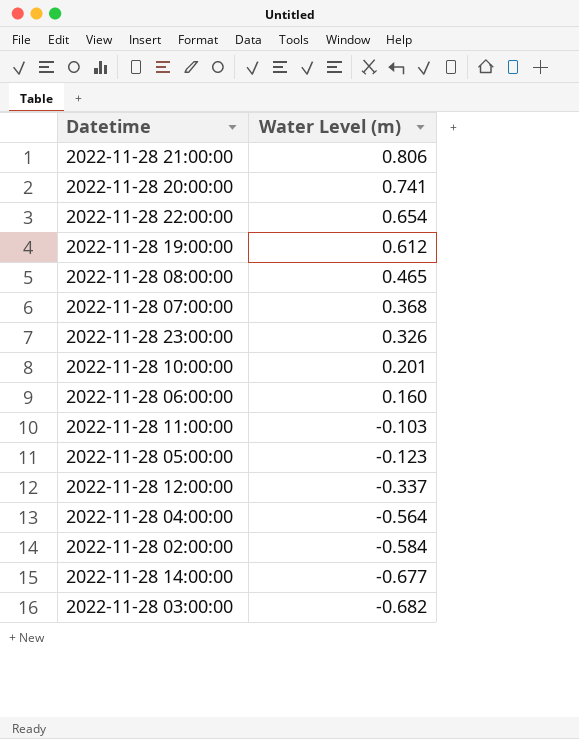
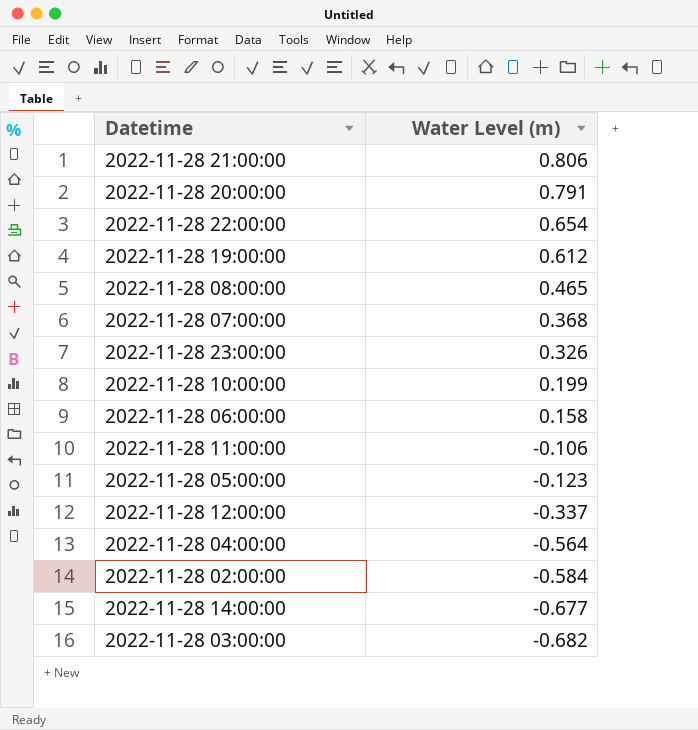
2022-11-28 20:00:00 | Water Level (m): 0.741 -> 0.791
2022-11-28 10:00:00 | Water Level (m): 0.201 -> 0.199
2022-11-28 06:00:00 | Water Level (m): 0.160 -> 0.158
2022-11-28 11:00:00 | Water Level (m): -0.103 -> -0.106

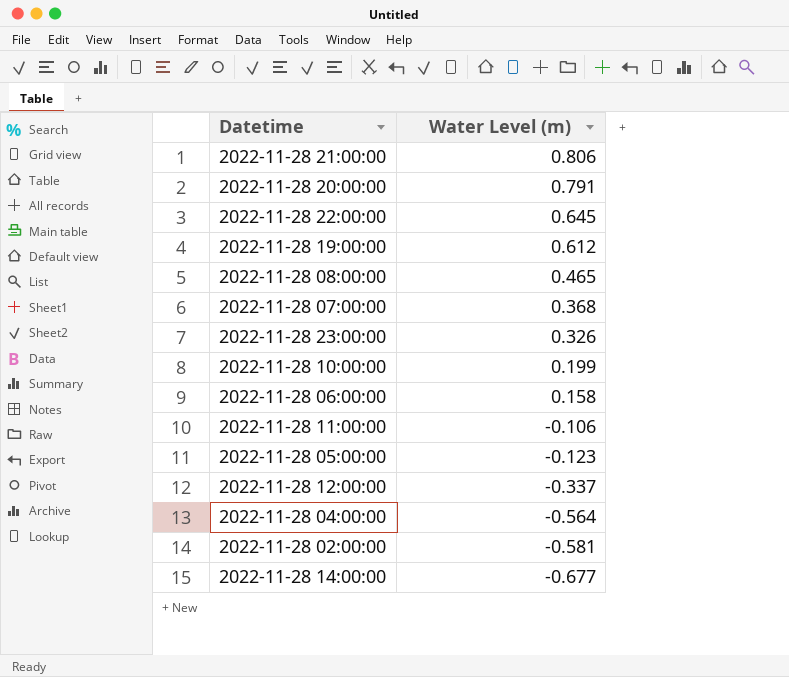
row 2022-11-28 03:00:00: -0.682 -> none
2022-11-28 22:00:00 | Water Level (m): 0.654 -> 0.645
2022-11-28 02:00:00 | Water Level (m): -0.584 -> -0.581

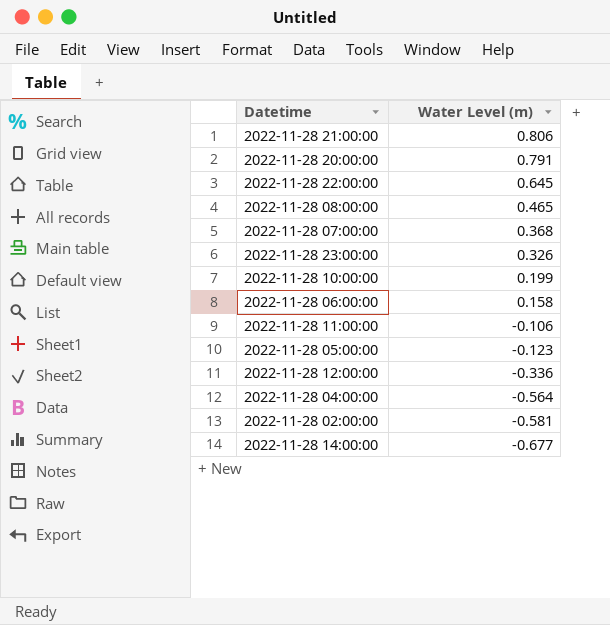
row 2022-11-28 19:00:00: 0.612 -> none
2022-11-28 12:00:00 | Water Level (m): -0.337 -> -0.336

